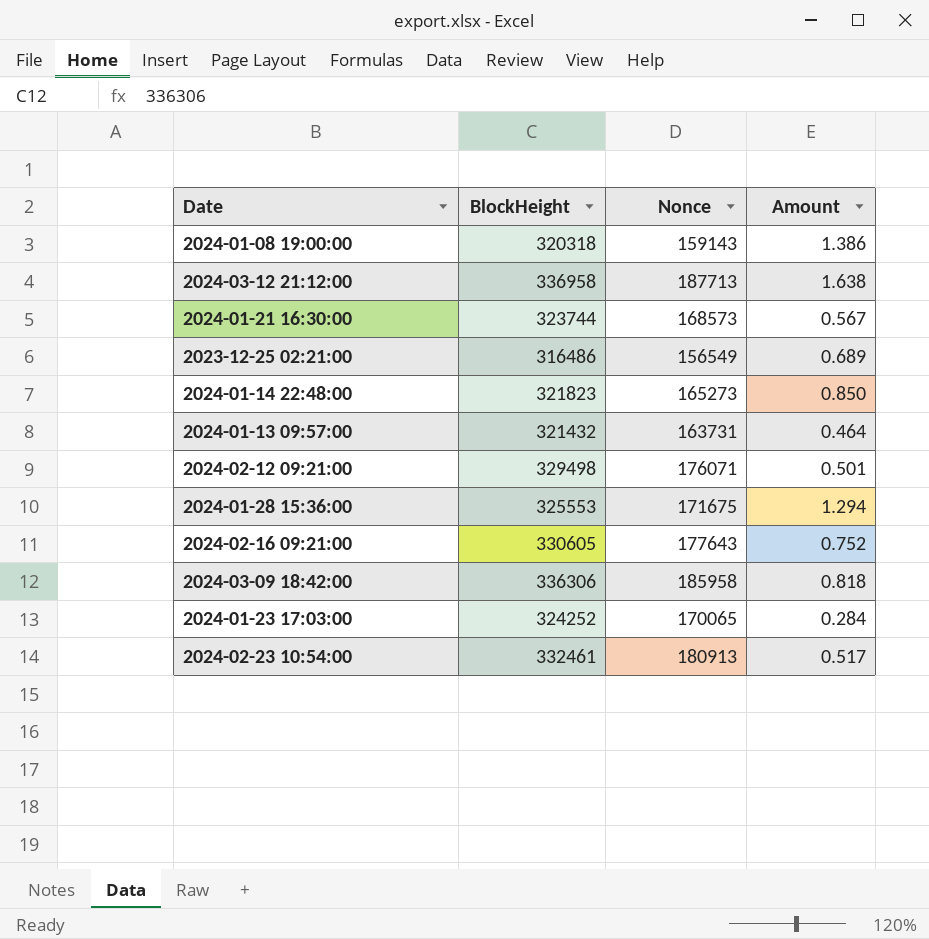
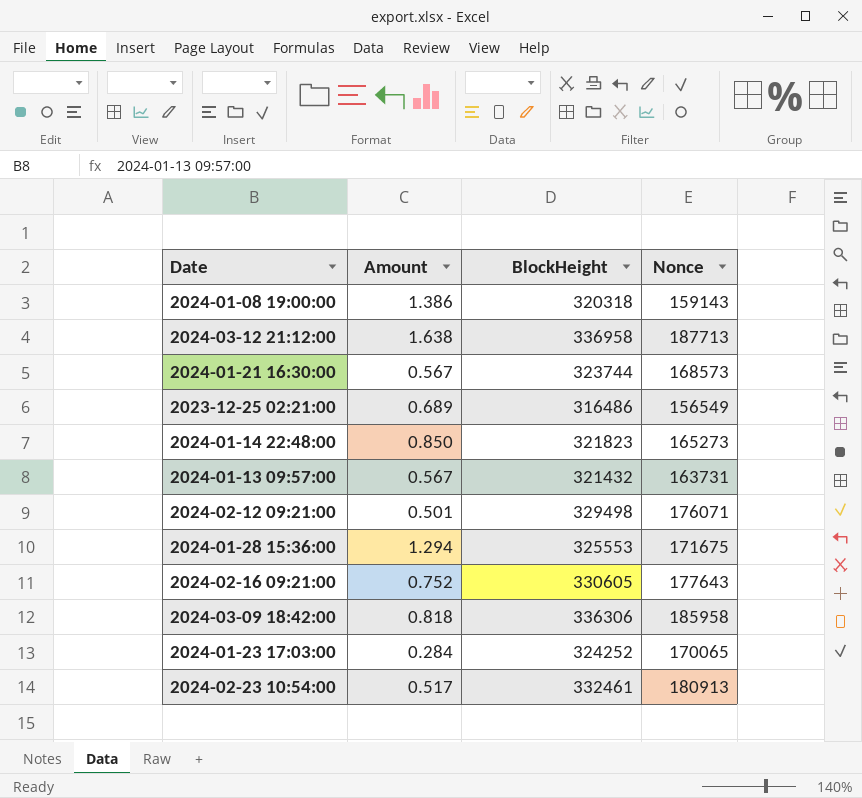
column Amount | position: 4 -> 2
2024-01-13 09:57:00 | Amount: 0.464 -> 0.567

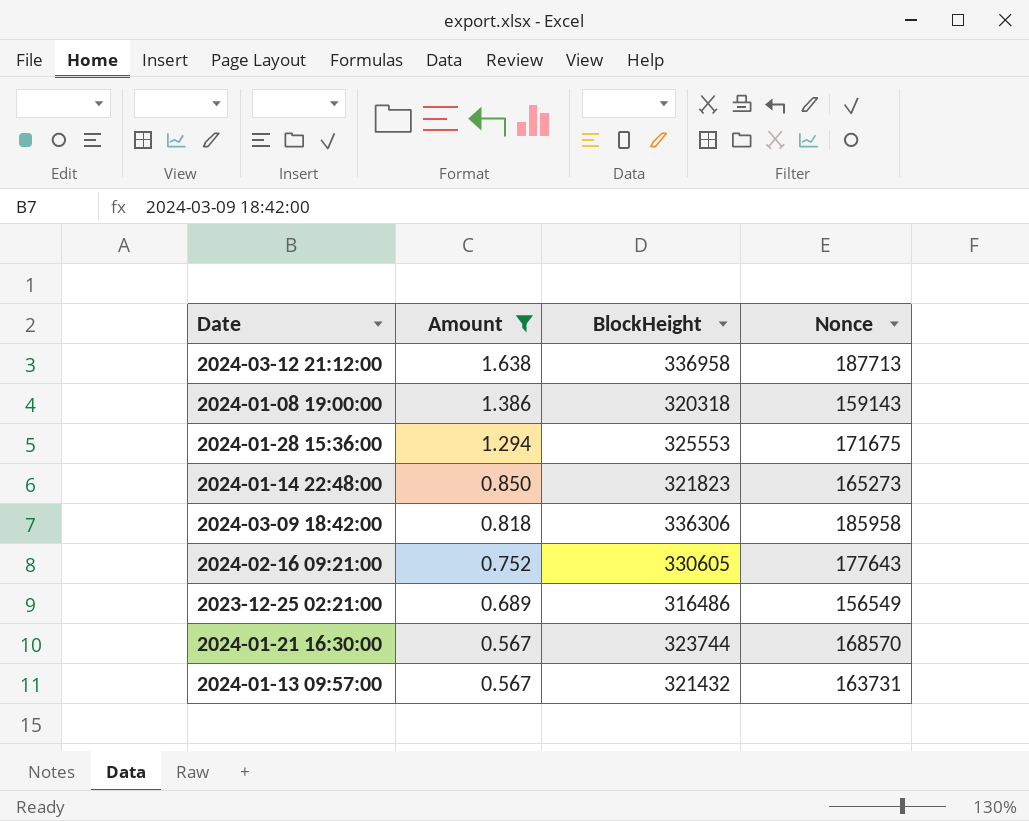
filter: none -> Amount >= 0.567
row order: none -> Amount descending
2024-01-21 16:30:00 | Nonce: 168573 -> 168570

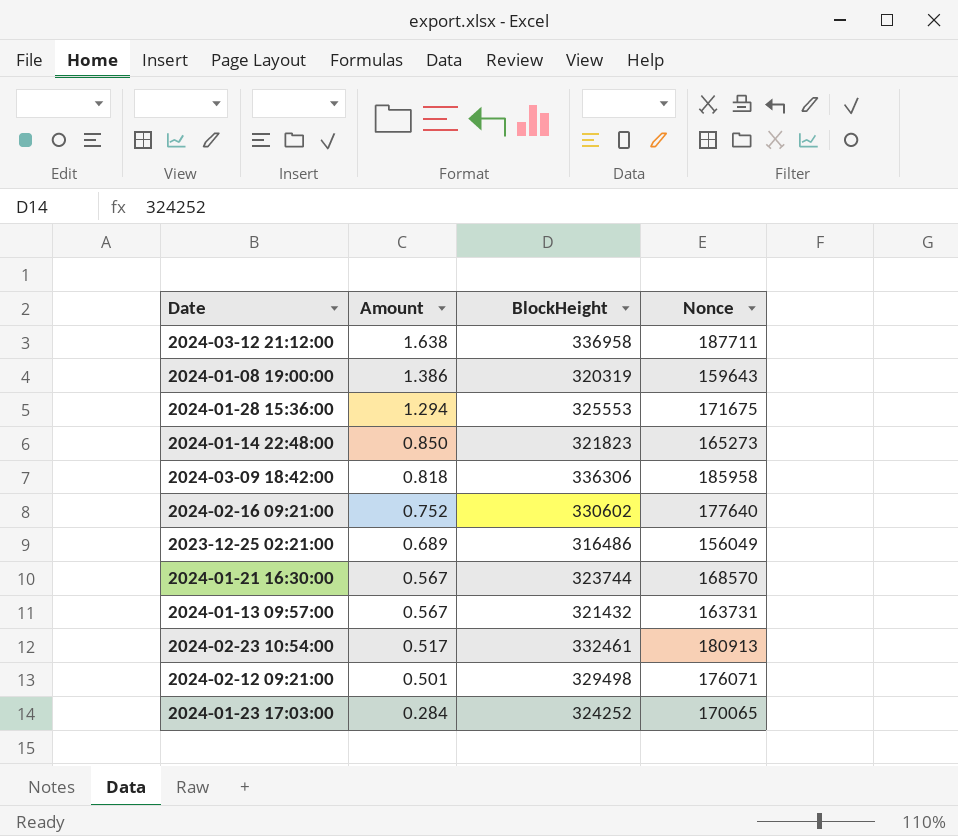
filter: Amount >= 0.567 -> none
2024-03-12 21:12:00 | Nonce: 187713 -> 187711
2024-01-08 19:00:00 | BlockHeight: 320318 -> 320319
2024-01-08 19:00:00 | Nonce: 159143 -> 159643
2024-02-16 09:21:00 | BlockHeight: 330605 -> 330602
2024-02-16 09:21:00 | Nonce: 177643 -> 177640
2023-12-25 02:21:00 | Nonce: 156549 -> 156049

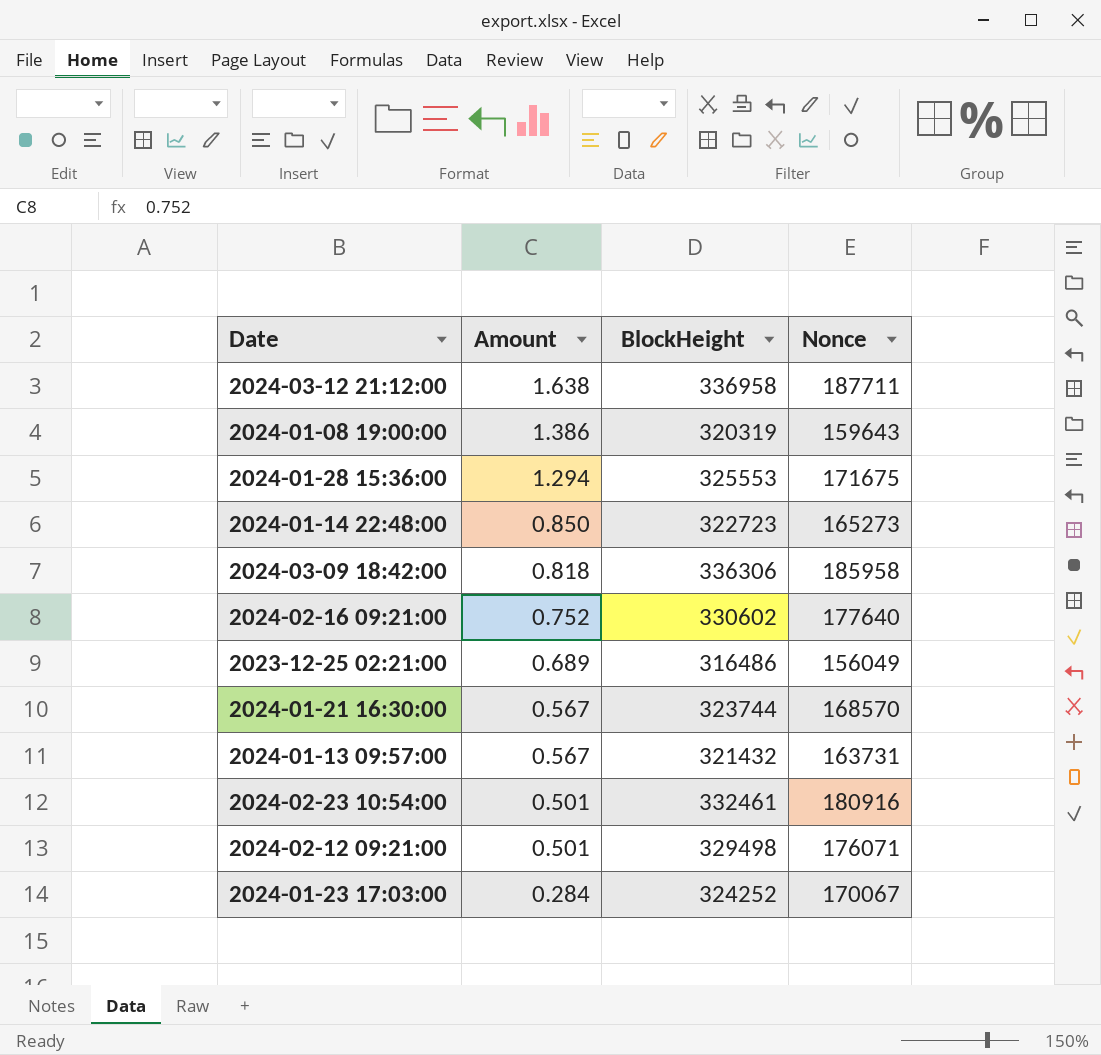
2024-01-14 22:48:00 | BlockHeight: 321823 -> 322723
2024-02-23 10:54:00 | Amount: 0.517 -> 0.501
2024-02-23 10:54:00 | Nonce: 180913 -> 180916
2024-01-23 17:03:00 | Nonce: 170065 -> 170067

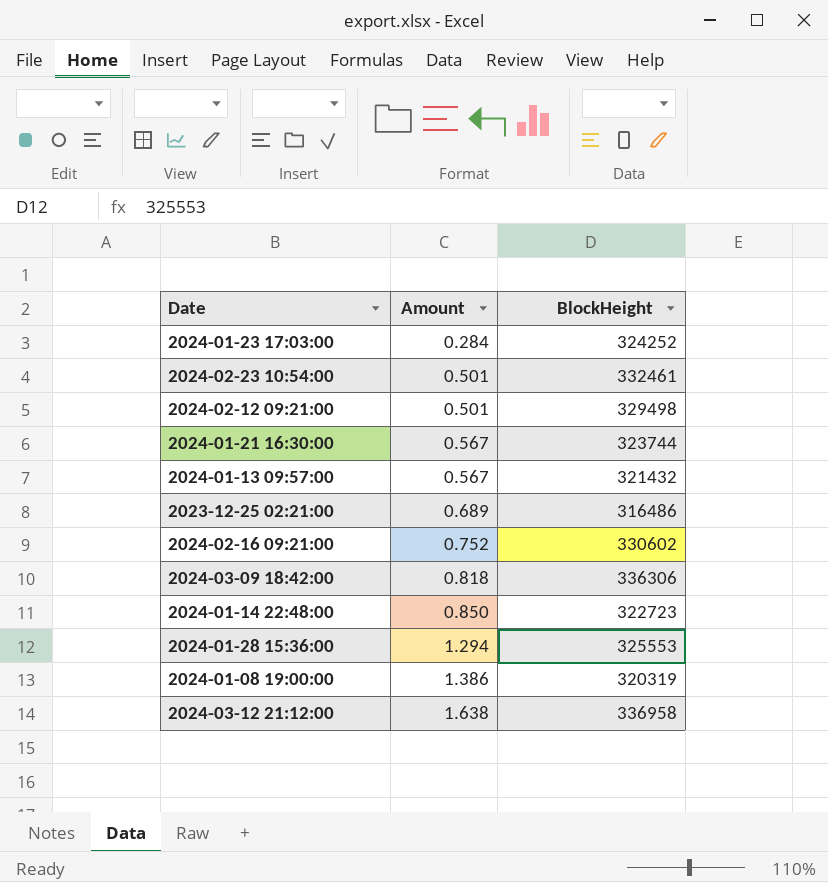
row order: Amount descending -> Amount ascending
column Nonce | position: 4 -> none

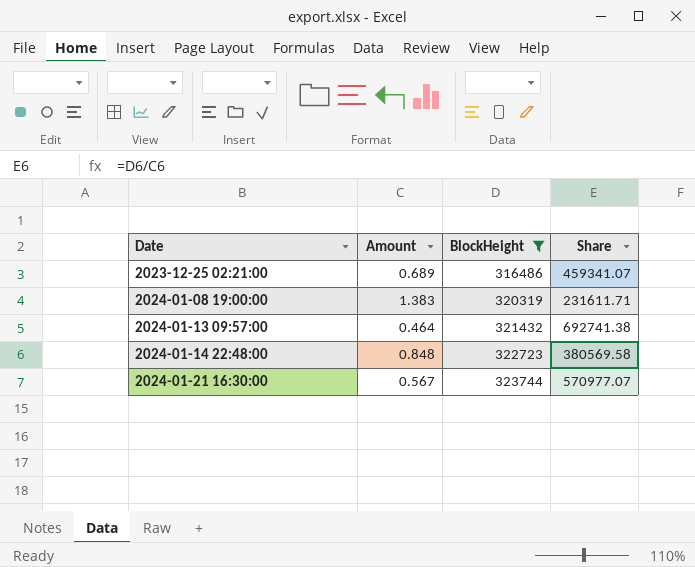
filter: none -> BlockHeight <= 323744
row order: Amount ascending -> Date ascending
column Share | formula: none -> [BlockHeight] / [Amount]
2024-01-08 19:00:00 | Amount: 1.386 -> 1.383
2024-01-13 09:57:00 | Amount: 0.567 -> 0.464
2024-01-14 22:48:00 | Amount: 0.850 -> 0.848

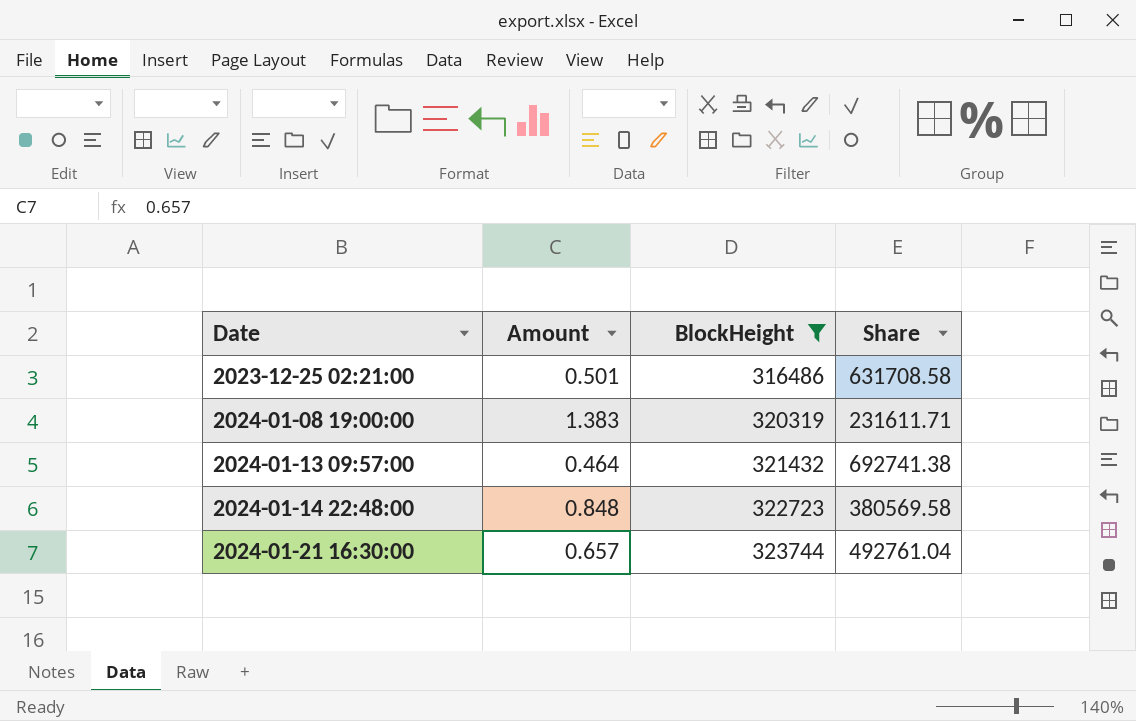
2023-12-25 02:21:00 | Amount: 0.689 -> 0.501
2023-12-25 02:21:00 | Share: 459341.07 -> 631708.58
2024-01-21 16:30:00 | Amount: 0.567 -> 0.657
2024-01-21 16:30:00 | Share: 570977.07 -> 492761.04

